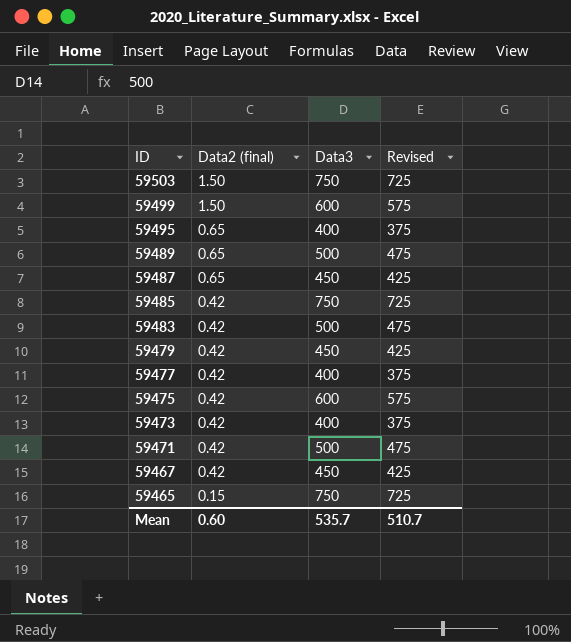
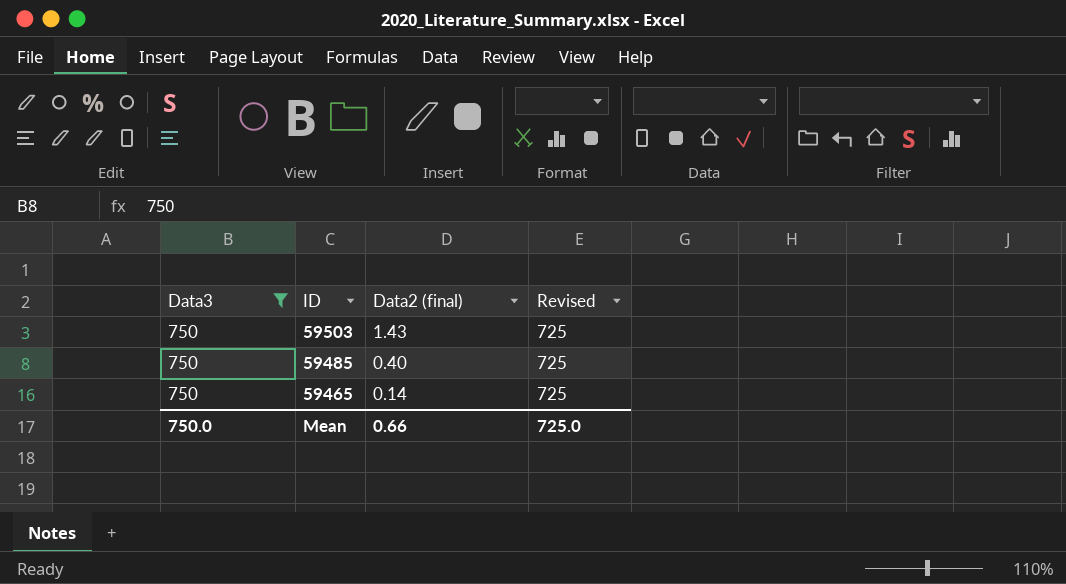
filter: none -> Data3 = 750
column Data3 | position: 3 -> 1
59503 | Data2 (final): 1.50 -> 1.43
59485 | Data2 (final): 0.42 -> 0.40
59465 | Data2 (final): 0.15 -> 0.14
Mean | Data3: 535.7 -> 750.0
Mean | Data2 (final): 0.60 -> 0.66
Mean | Revised: 510.7 -> 725.0

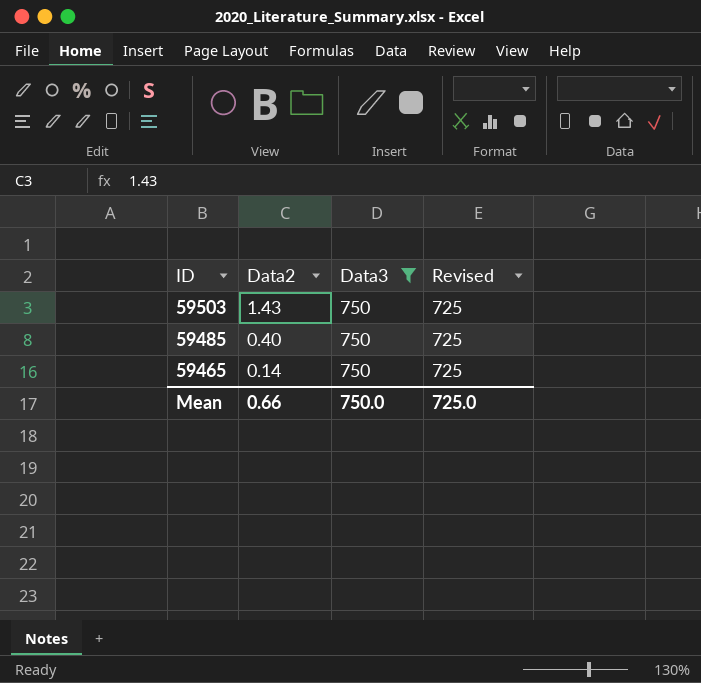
column name: Data2 (final) -> Data2
column Data3 | position: 1 -> 3

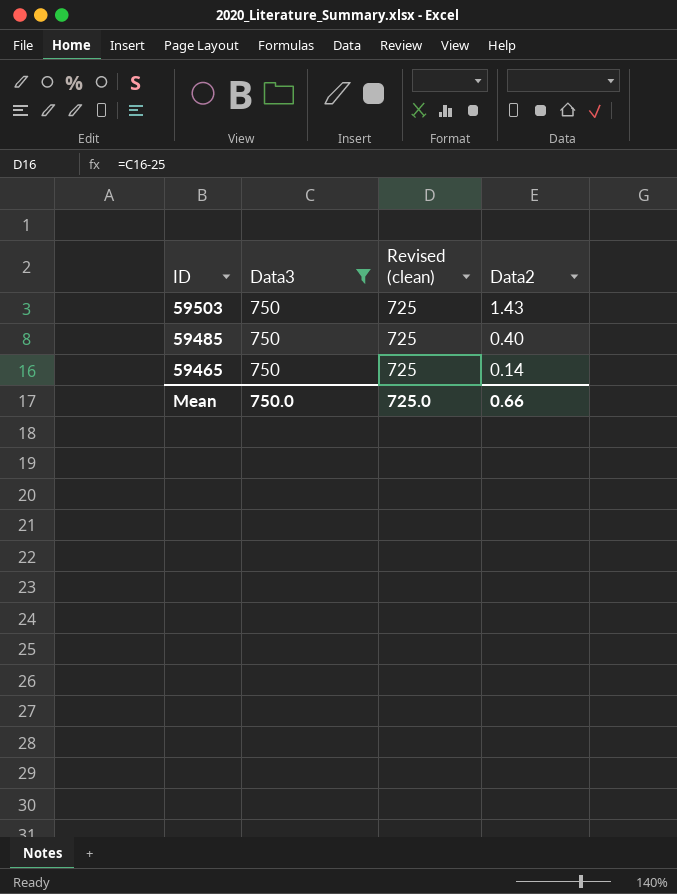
column name: Revised -> Revised (clean)
column Data2 | position: 2 -> 4

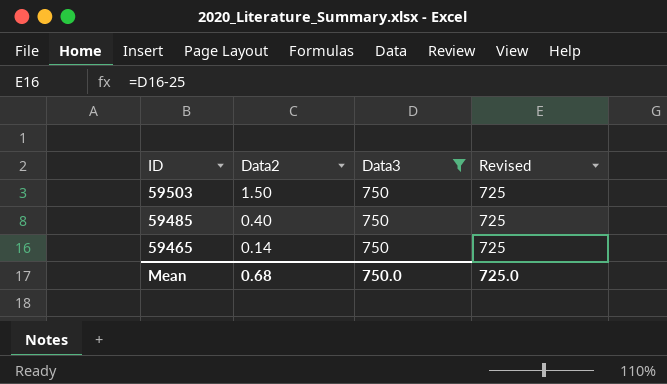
column Data2 | position: 4 -> 2
column name: Revised (clean) -> Revised
59503 | Data2: 1.43 -> 1.50
Mean | Data2: 0.66 -> 0.68

